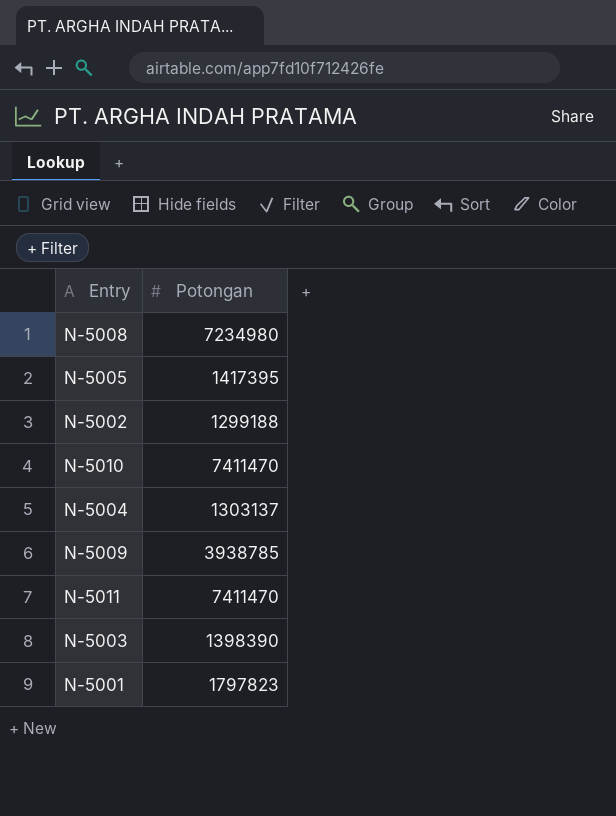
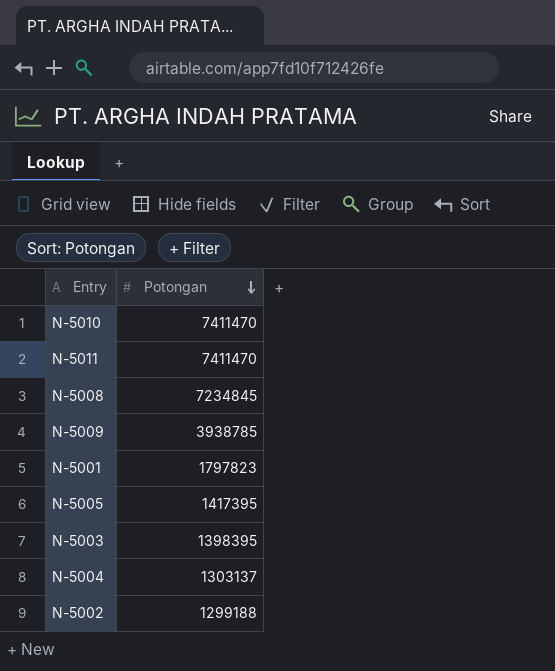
row order: none -> Potongan descending
N-5008 | Potongan: 7234980 -> 7234845
N-5003 | Potongan: 1398390 -> 1398395

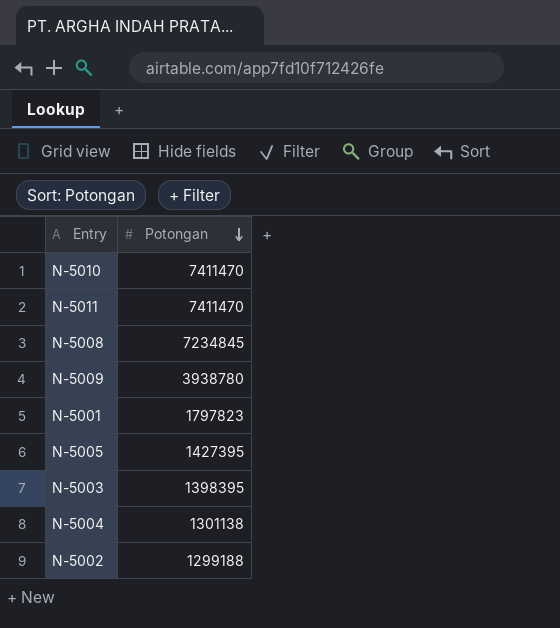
N-5009 | Potongan: 3938785 -> 3938780
N-5005 | Potongan: 1417395 -> 1427395
N-5004 | Potongan: 1303137 -> 1301138

